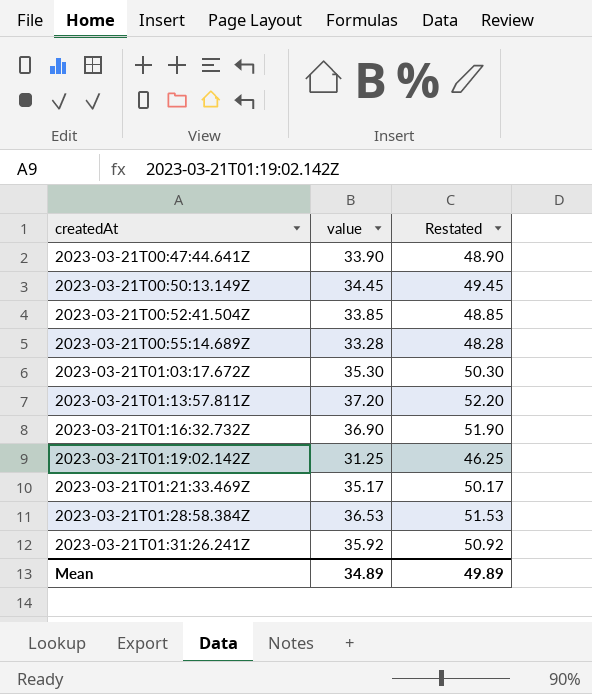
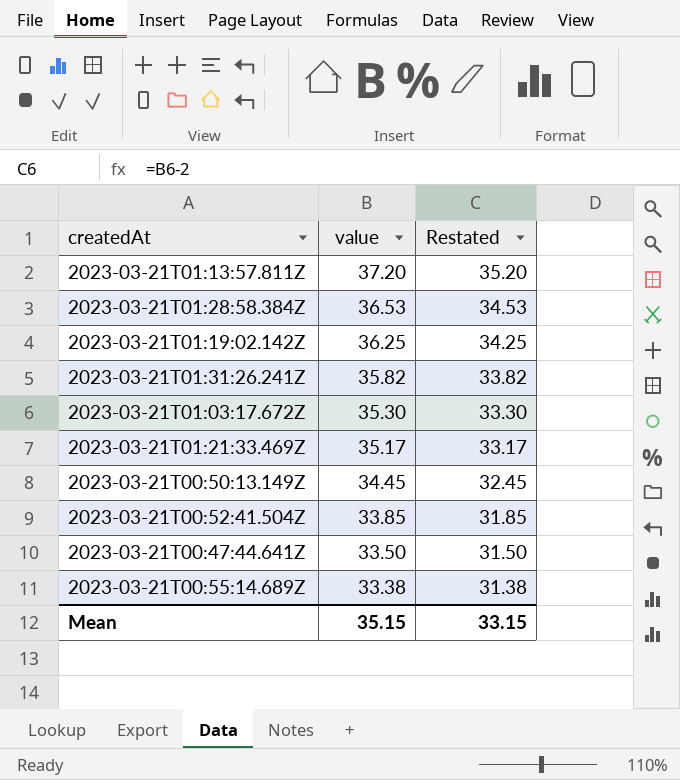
row order: createdAt ascending -> value descending
column Restated | formula: [value] + 15 -> [value] - 2
row 2023-03-21T01:16:32.732Z: 36.90 | 51.90 -> none
2023-03-21T01:19:02.142Z | value: 31.25 -> 36.25
2023-03-21T01:31:26.241Z | value: 35.92 -> 35.82
2023-03-21T00:47:44.641Z | value: 33.90 -> 33.50
2023-03-21T00:55:14.689Z | value: 33.28 -> 33.38
Mean | value: 34.89 -> 35.15
Mean | Restated: 49.89 -> 33.15

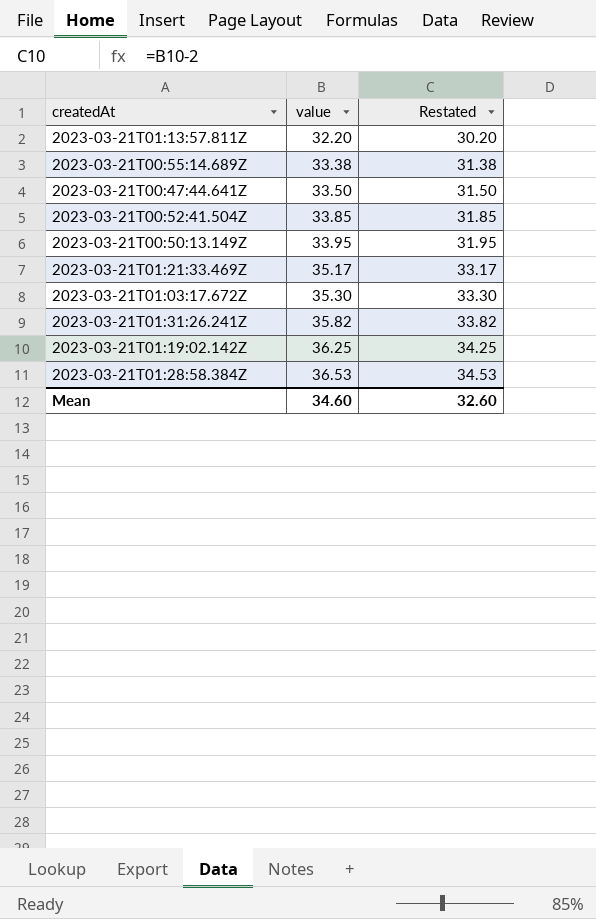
row order: value descending -> value ascending
2023-03-21T01:13:57.811Z | value: 37.20 -> 32.20
2023-03-21T01:13:57.811Z | Restated: 35.20 -> 30.20
2023-03-21T00:50:13.149Z | value: 34.45 -> 33.95
2023-03-21T00:50:13.149Z | Restated: 32.45 -> 31.95
Mean | value: 35.15 -> 34.60
Mean | Restated: 33.15 -> 32.60

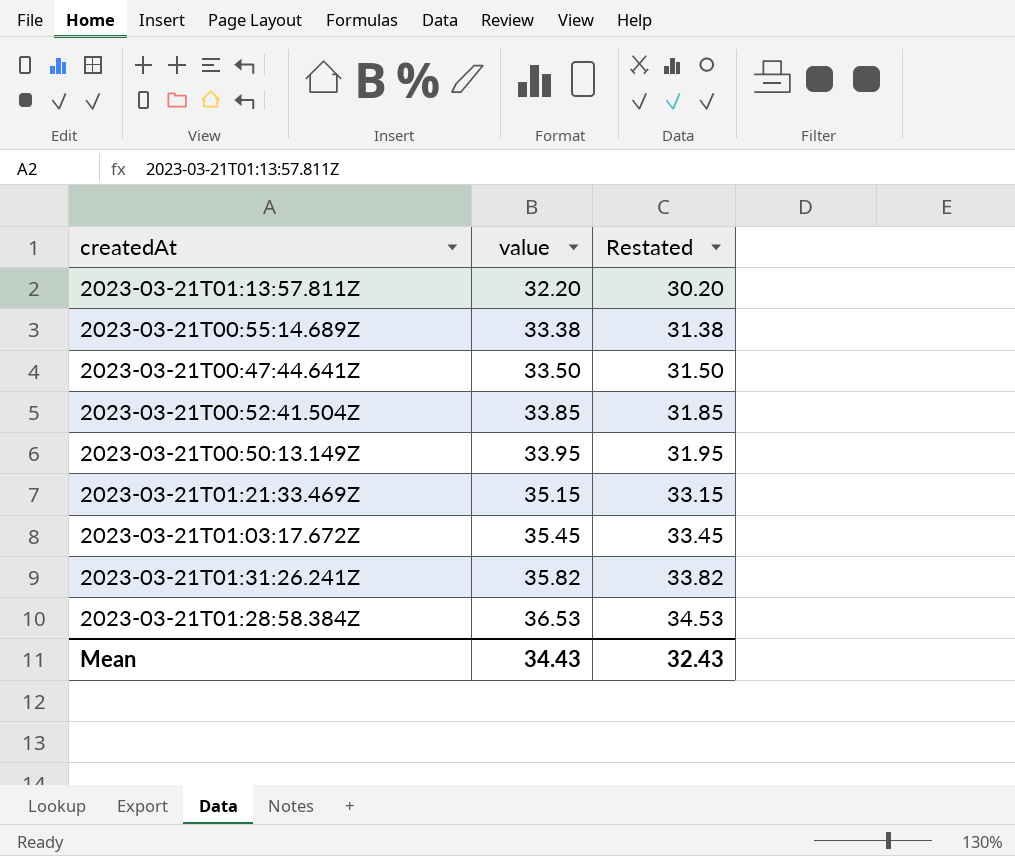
row 2023-03-21T01:19:02.142Z: 36.25 | 34.25 -> none
2023-03-21T01:21:33.469Z | value: 35.17 -> 35.15
2023-03-21T01:21:33.469Z | Restated: 33.17 -> 33.15
2023-03-21T01:03:17.672Z | value: 35.30 -> 35.45
2023-03-21T01:03:17.672Z | Restated: 33.30 -> 33.45
Mean | value: 34.60 -> 34.43
Mean | Restated: 32.60 -> 32.43

